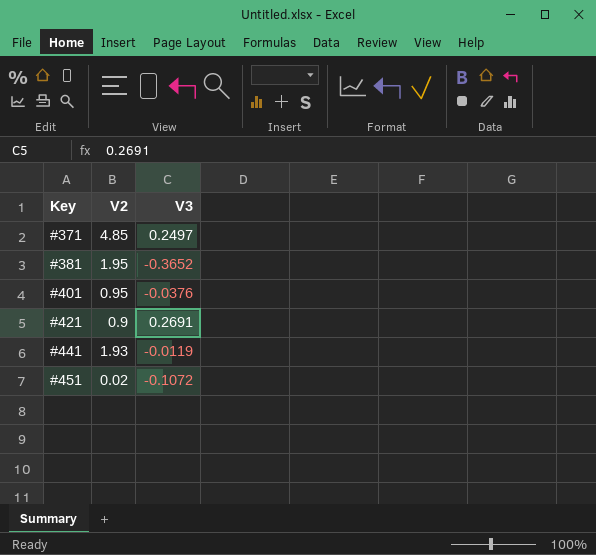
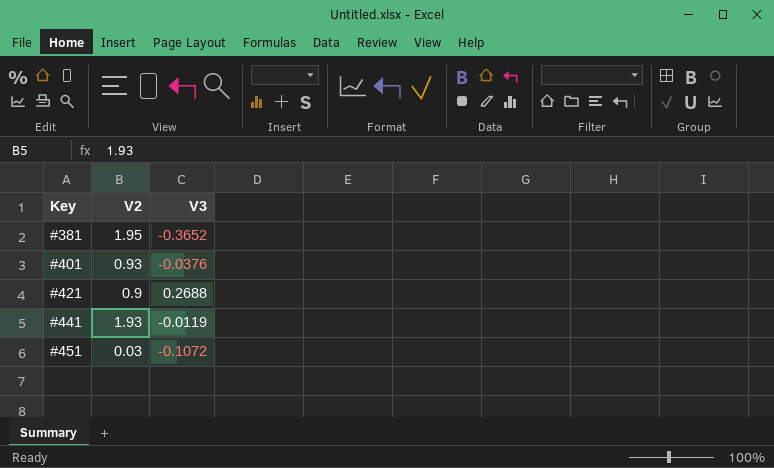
row #371: 4.85 | 0.2497 -> none
#401 | V2: 0.95 -> 0.93
#421 | V3: 0.2691 -> 0.2688
#451 | V2: 0.02 -> 0.03

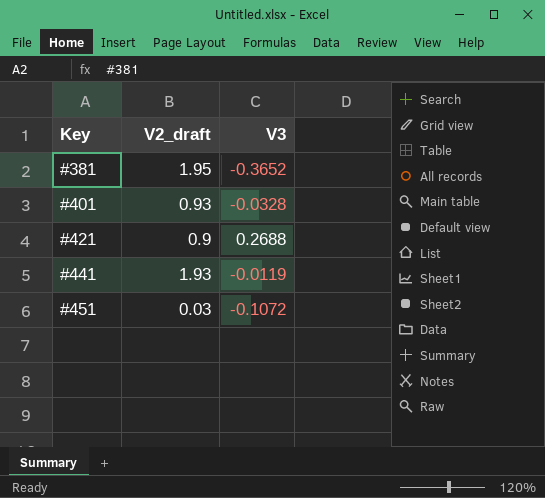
column name: V2 -> V2_draft
#401 | V3: -0.0376 -> -0.0328

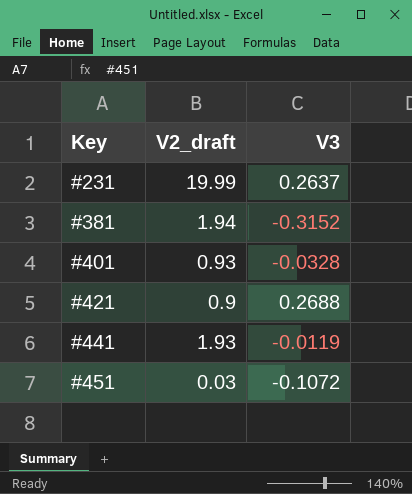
row #231: none -> 19.99 | 0.2637
#381 | V2_draft: 1.95 -> 1.94
#381 | V3: -0.3652 -> -0.3152

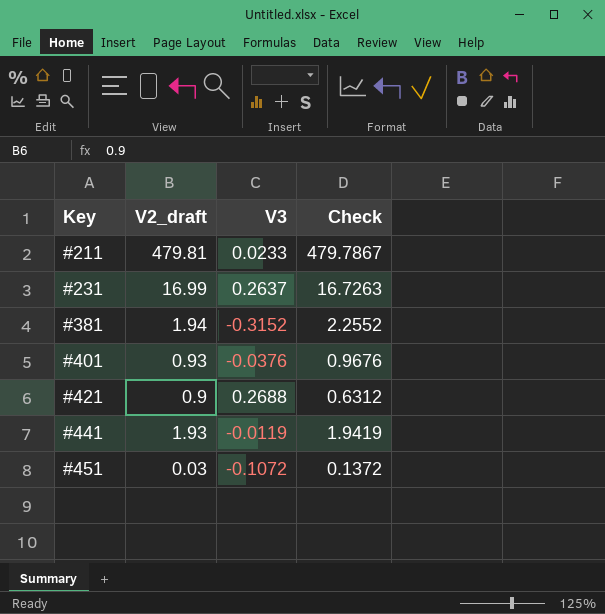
column Check | formula: none -> [V2_draft] - [V3]
row #211: none -> 479.81 | 0.0233 | 479.7867
#231 | V2_draft: 19.99 -> 16.99
#401 | V3: -0.0328 -> -0.0376

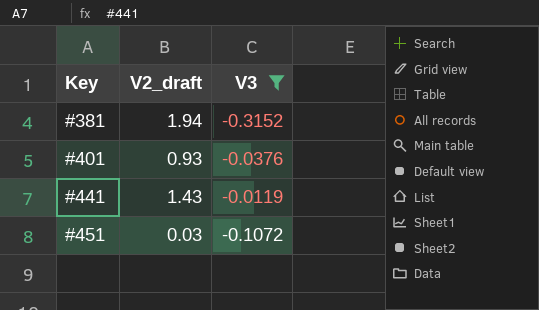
filter: none -> V3 <= -0.0119
column Check | formula: [V2_draft] - [V3] -> none
#441 | V2_draft: 1.93 -> 1.43

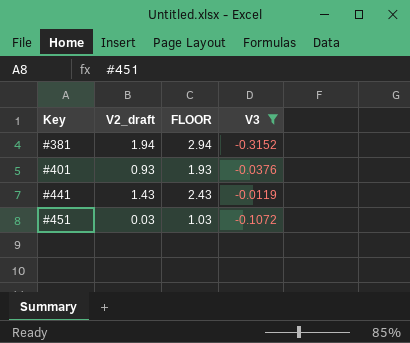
column FLOOR | formula: none -> [V2_draft] + 1

